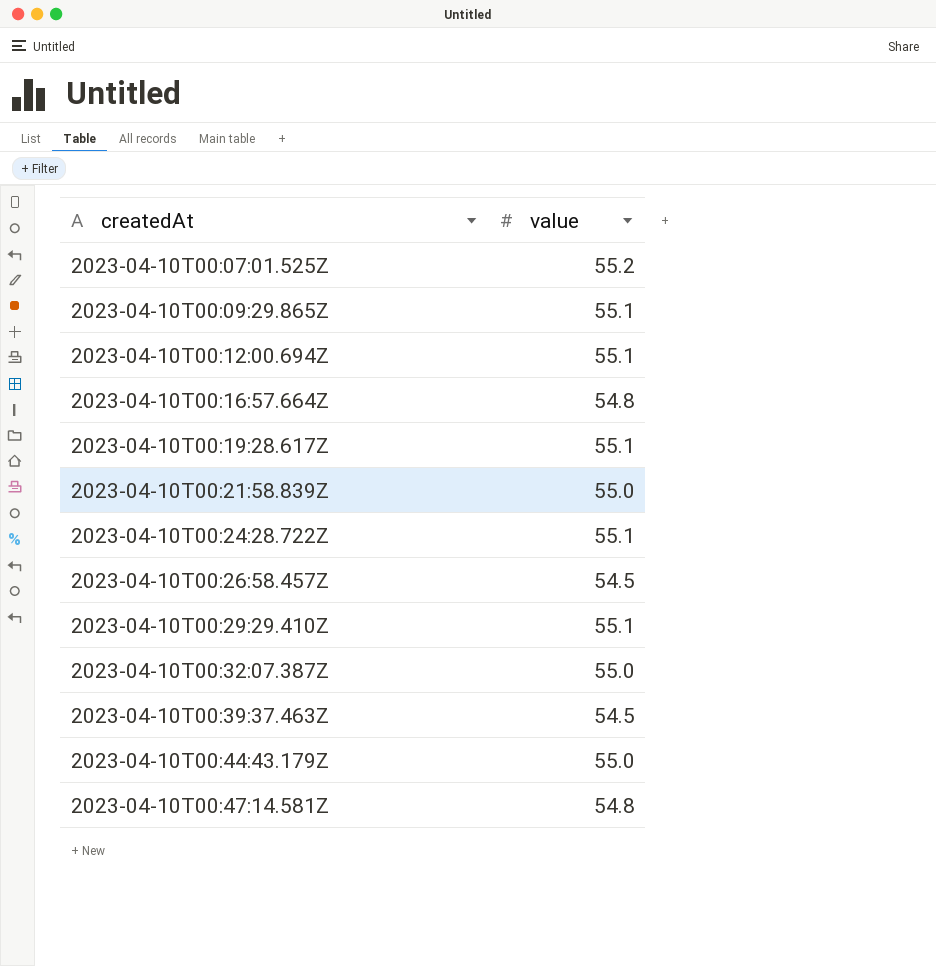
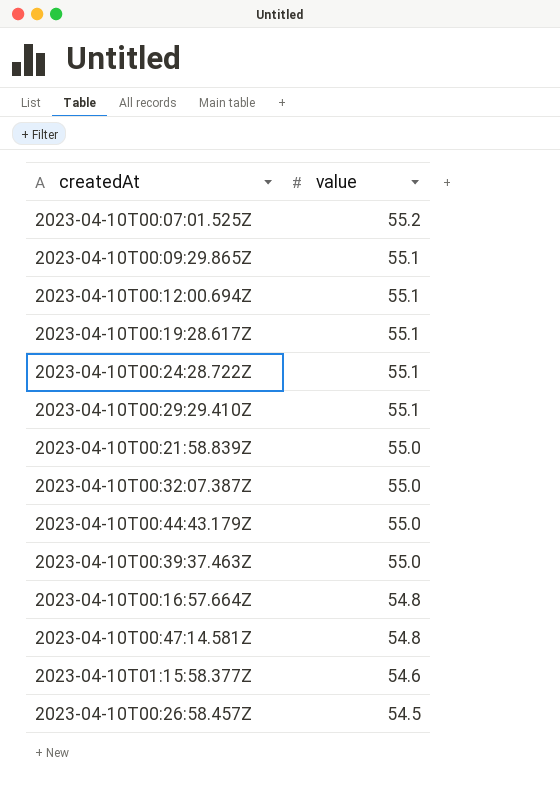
row order: createdAt ascending -> value descending
2023-04-10T00:39:37.463Z | value: 54.5 -> 55.0
row 2023-04-10T01:15:58.377Z: none -> 54.6

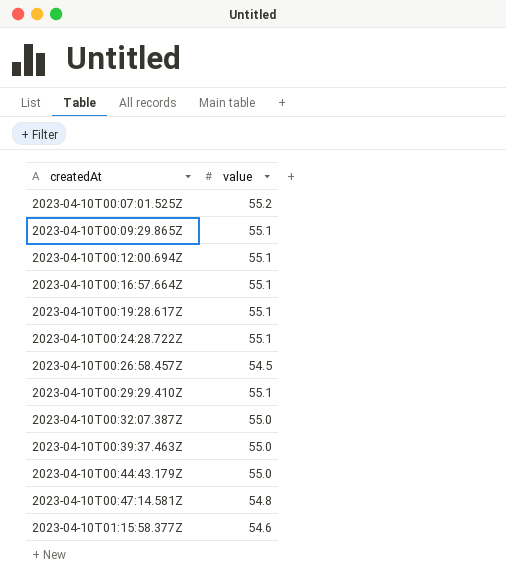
row order: value descending -> createdAt ascending
row 2023-04-10T00:21:58.839Z: 55.0 -> none
2023-04-10T00:16:57.664Z | value: 54.8 -> 55.1

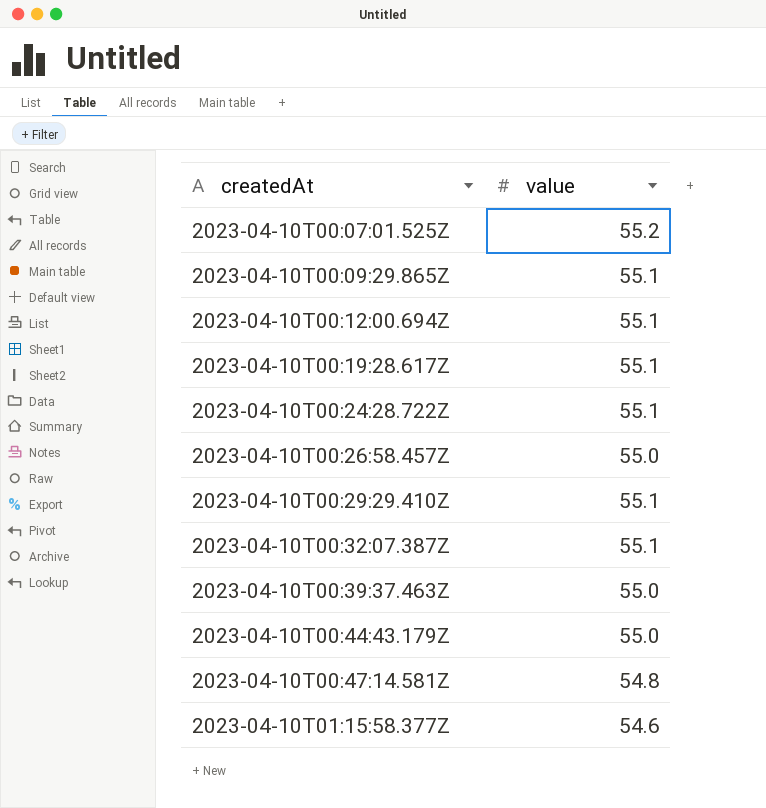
row 2023-04-10T00:16:57.664Z: 55.1 -> none
2023-04-10T00:26:58.457Z | value: 54.5 -> 55.0
2023-04-10T00:32:07.387Z | value: 55.0 -> 55.1

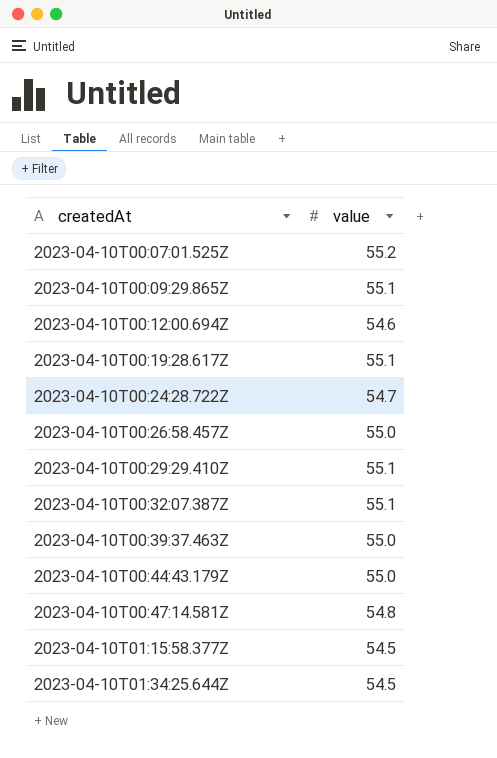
2023-04-10T00:12:00.694Z | value: 55.1 -> 54.6
2023-04-10T00:24:28.722Z | value: 55.1 -> 54.7
2023-04-10T01:15:58.377Z | value: 54.6 -> 54.5
row 2023-04-10T01:34:25.644Z: none -> 54.5

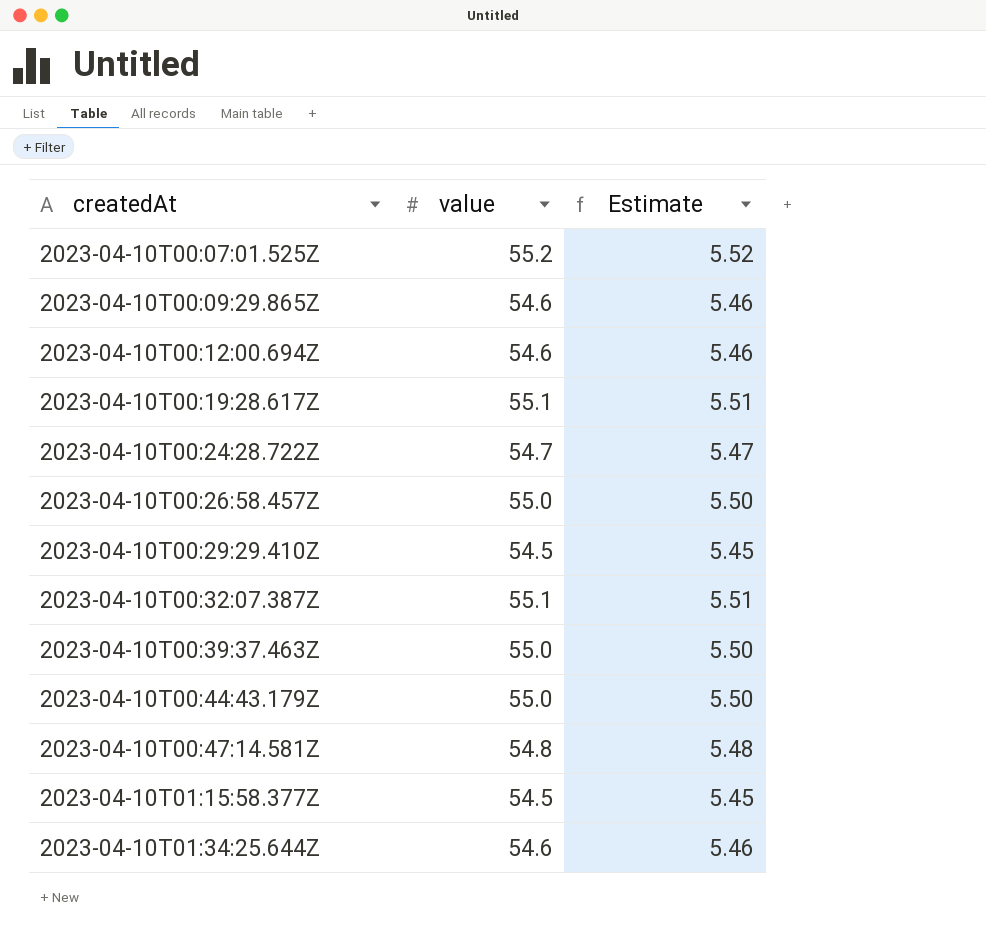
column Estimate | formula: none -> [value] * 0.1
2023-04-10T00:09:29.865Z | value: 55.1 -> 54.6
2023-04-10T00:29:29.410Z | value: 55.1 -> 54.5
2023-04-10T01:34:25.644Z | value: 54.5 -> 54.6

